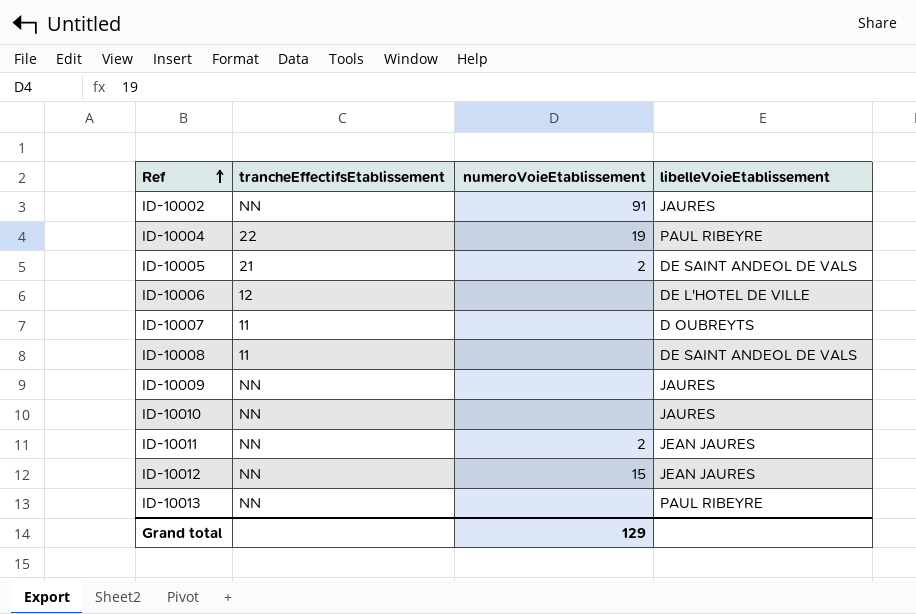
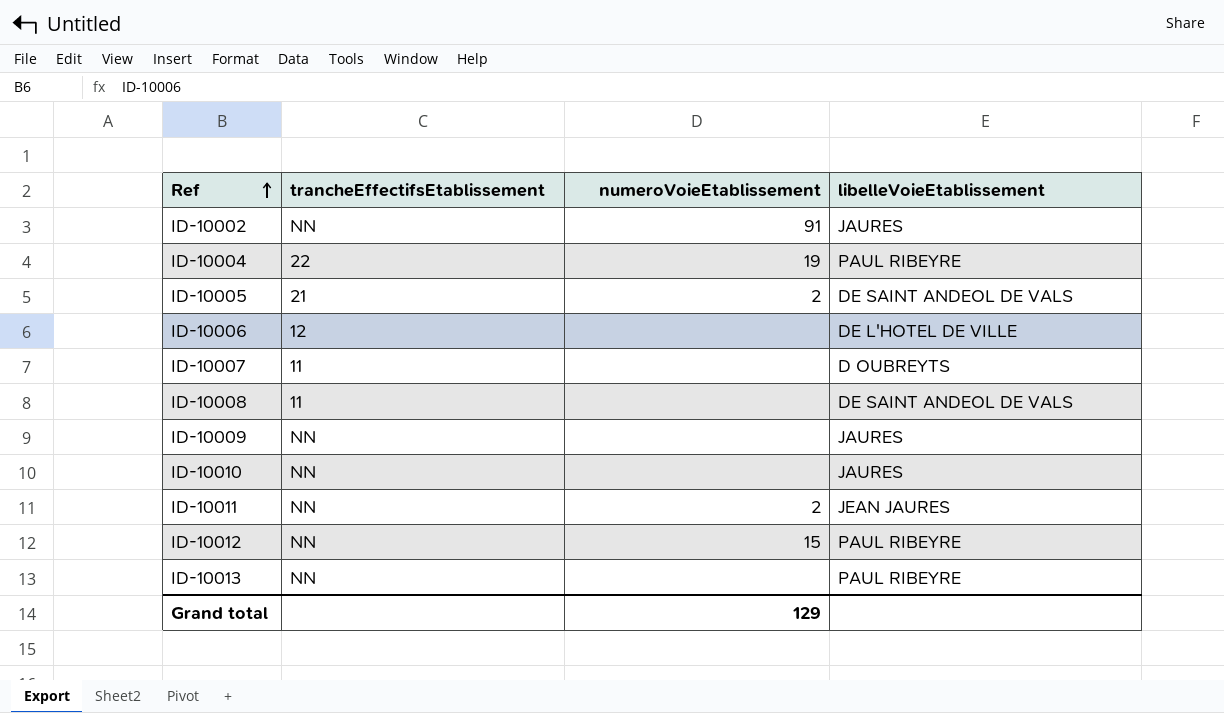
ID-10012 | libelleVoieEtablissement: JEAN JAURES -> PAUL RIBEYRE

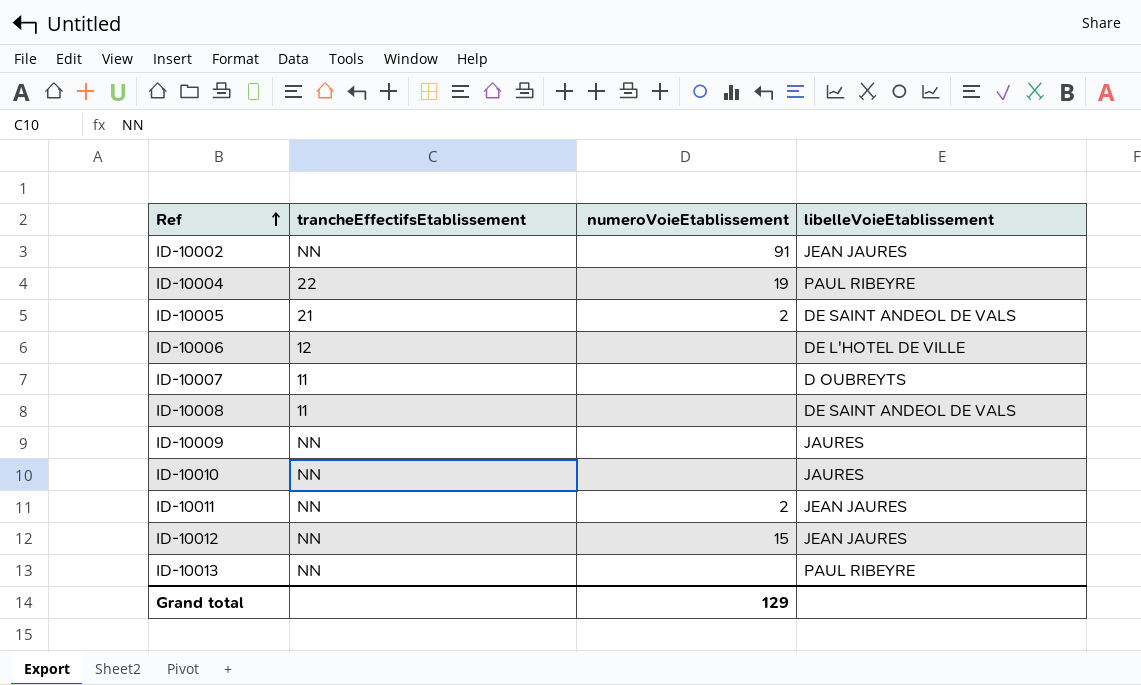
ID-10002 | libelleVoieEtablissement: JAURES -> JEAN JAURES
ID-10012 | libelleVoieEtablissement: PAUL RIBEYRE -> JEAN JAURES

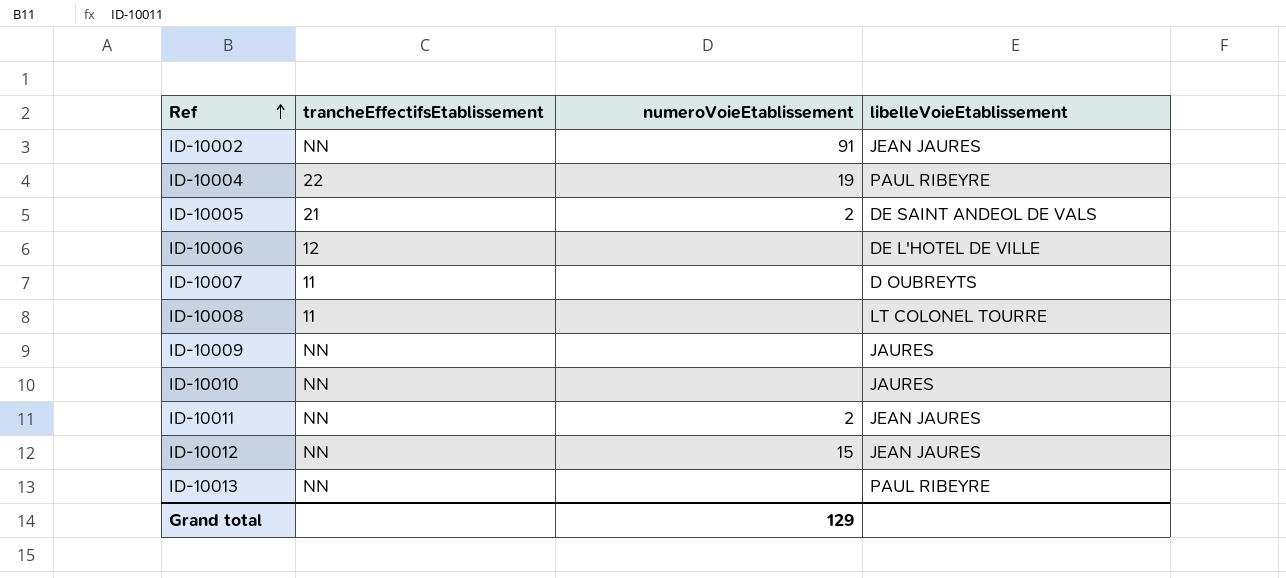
ID-10008 | libelleVoieEtablissement: DE SAINT ANDEOL DE VALS -> LT COLONEL TOURRE

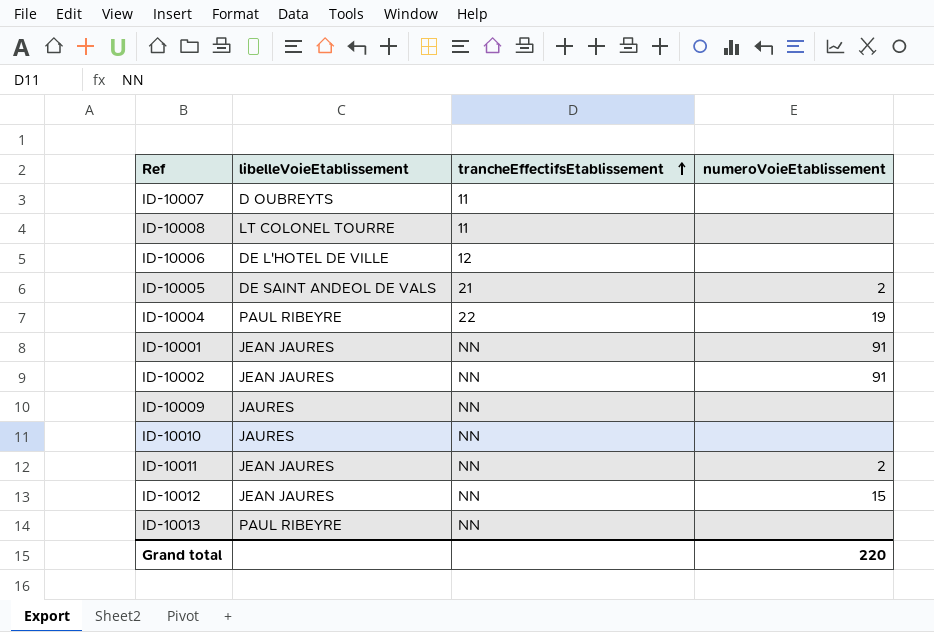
row order: Ref ascending -> trancheEffectifsEtablissement ascending
column libelleVoieEtablissement | position: 4 -> 2
row ID-10001: none -> JEAN JAURES | NN | 91
Grand total | numeroVoieEtablissement: 129 -> 220

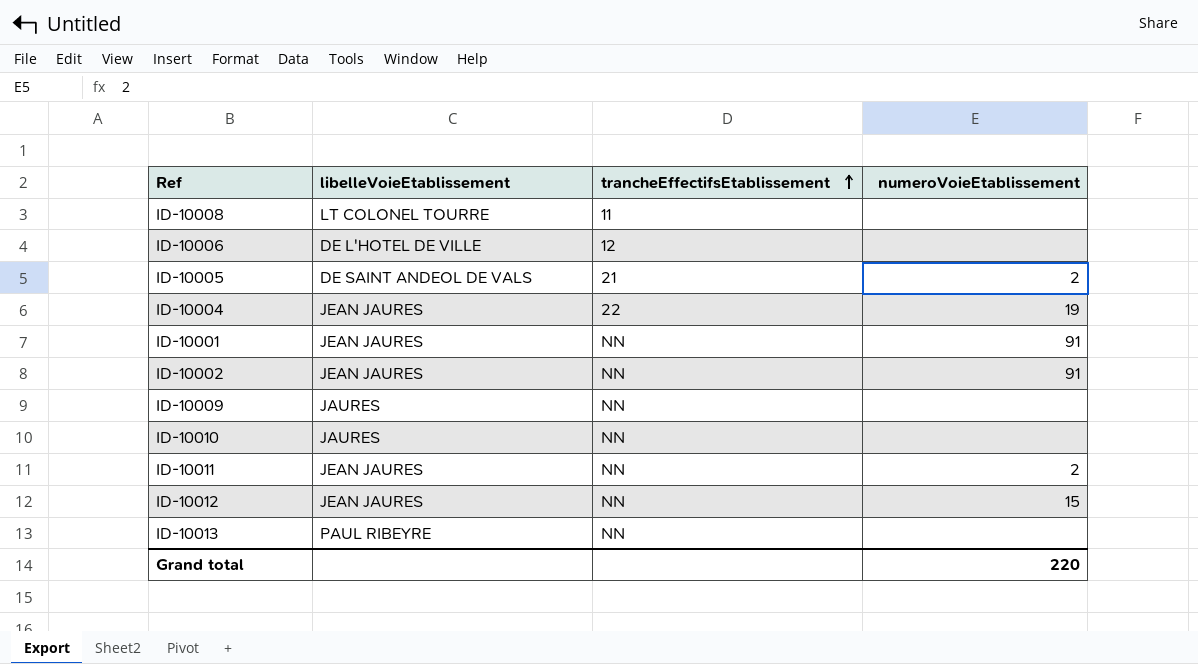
row ID-10007: D OUBREYTS | 11 | none -> none
ID-10004 | libelleVoieEtablissement: PAUL RIBEYRE -> JEAN JAURES

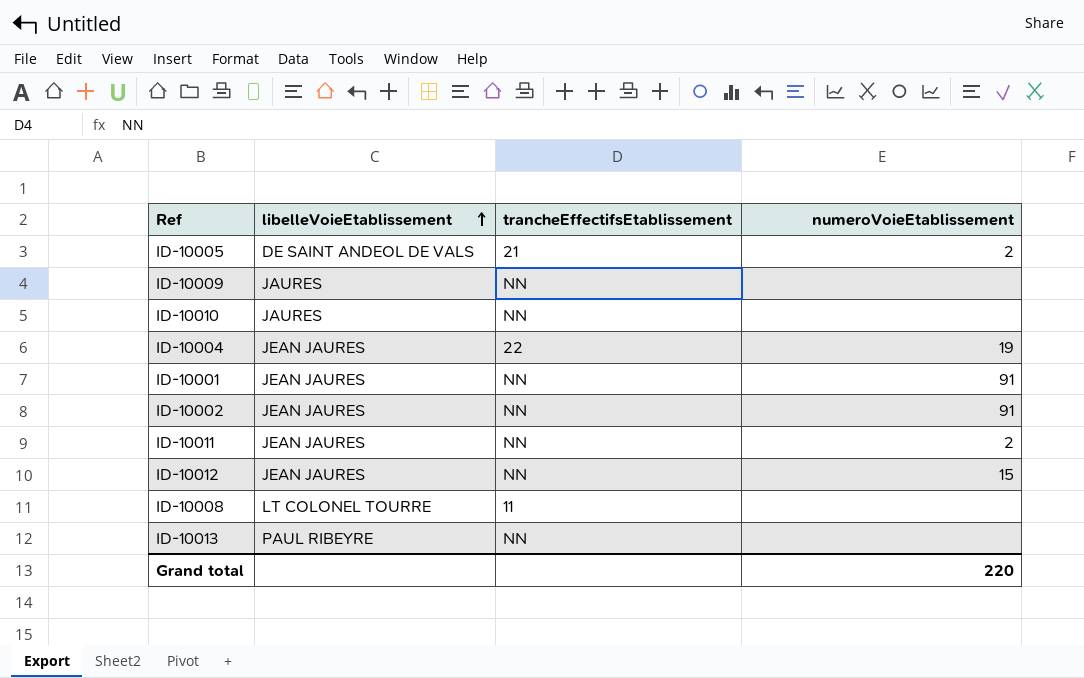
row order: trancheEffectifsEtablissement ascending -> libelleVoieEtablissement ascending
row ID-10006: DE L'HOTEL DE VILLE | 12 | none -> none

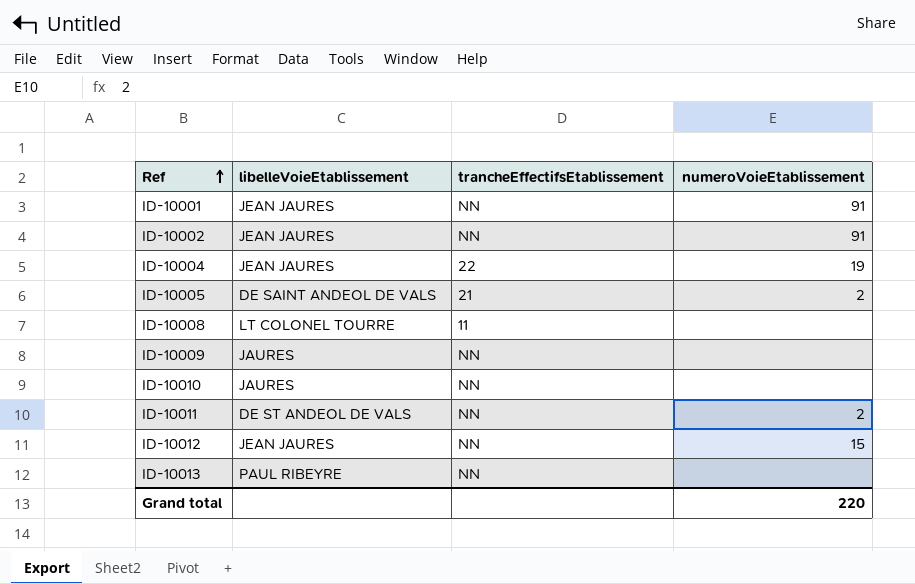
row order: libelleVoieEtablissement ascending -> Ref ascending
ID-10011 | libelleVoieEtablissement: JEAN JAURES -> DE ST ANDEOL DE VALS

